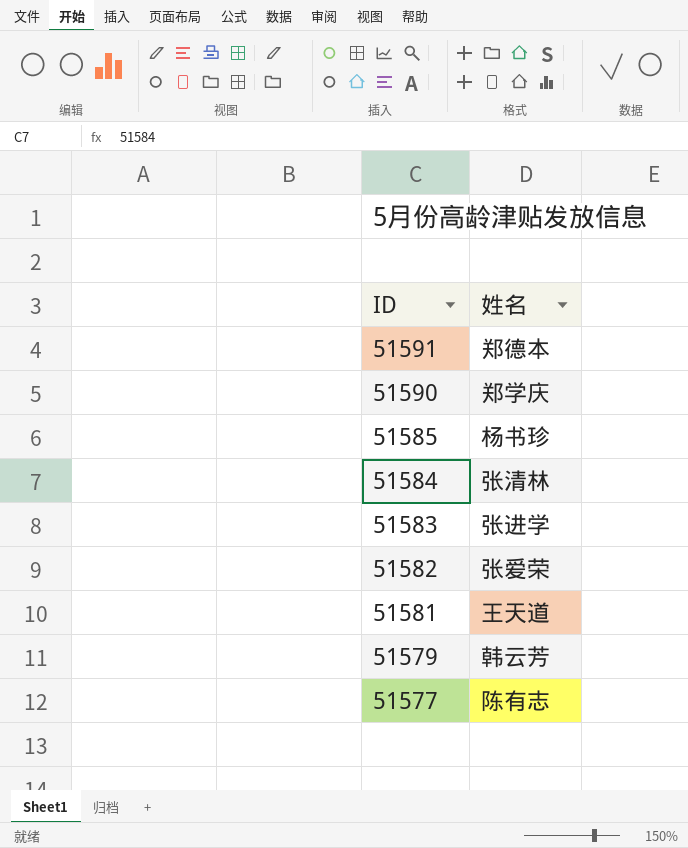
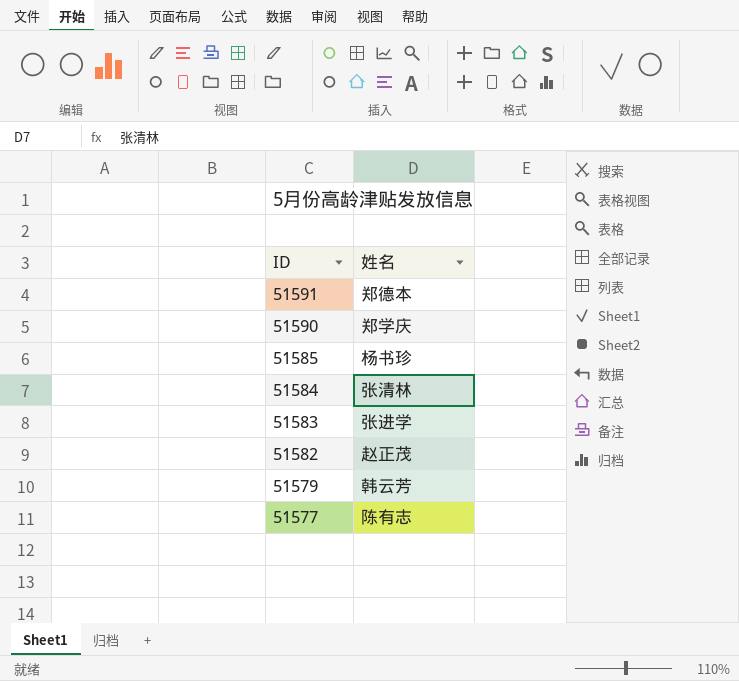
row 51581: 王天道 -> none
51582 | 姓名: 张爱荣 -> 赵正茂

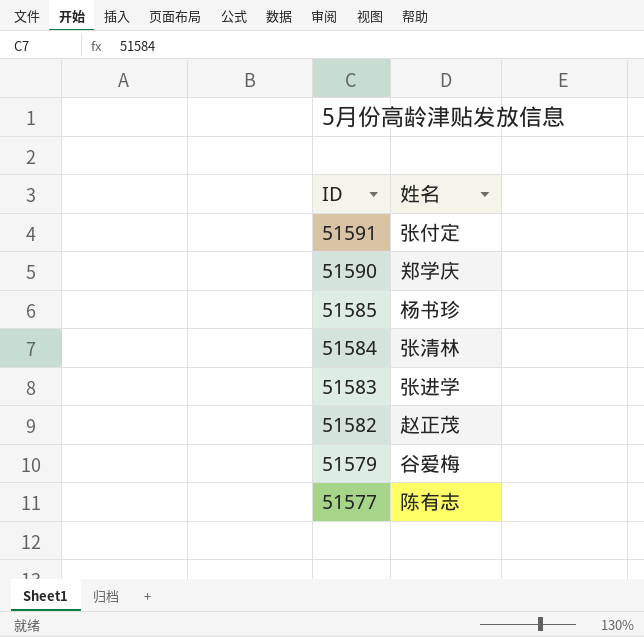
51591 | 姓名: 郑德本 -> 张付定
51579 | 姓名: 韩云芳 -> 谷爱梅

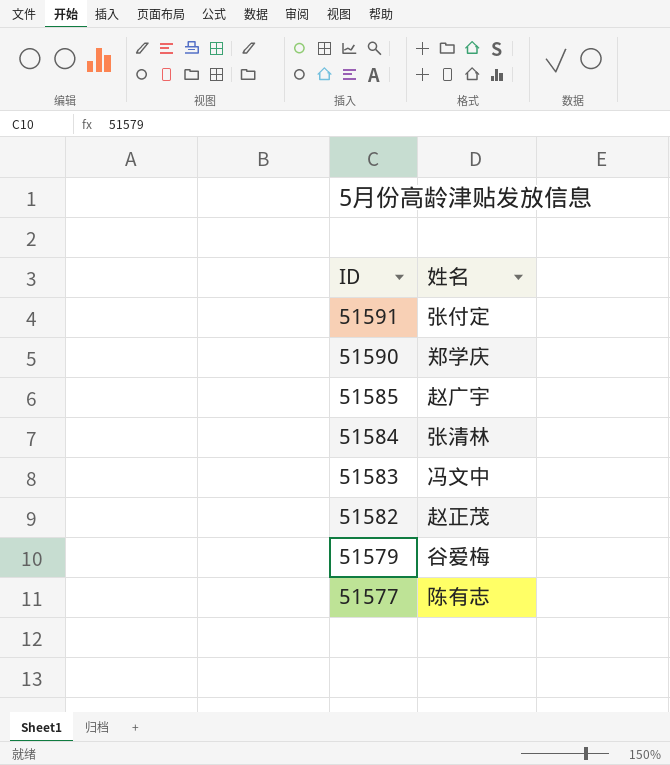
51585 | 姓名: 杨书珍 -> 赵广宇
51583 | 姓名: 张进学 -> 冯文中

